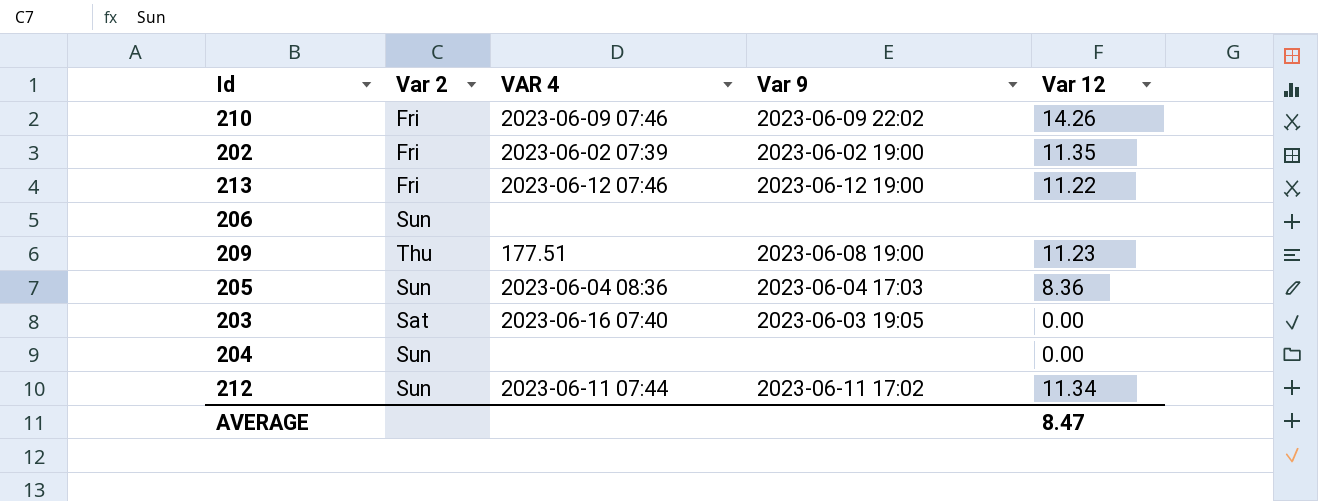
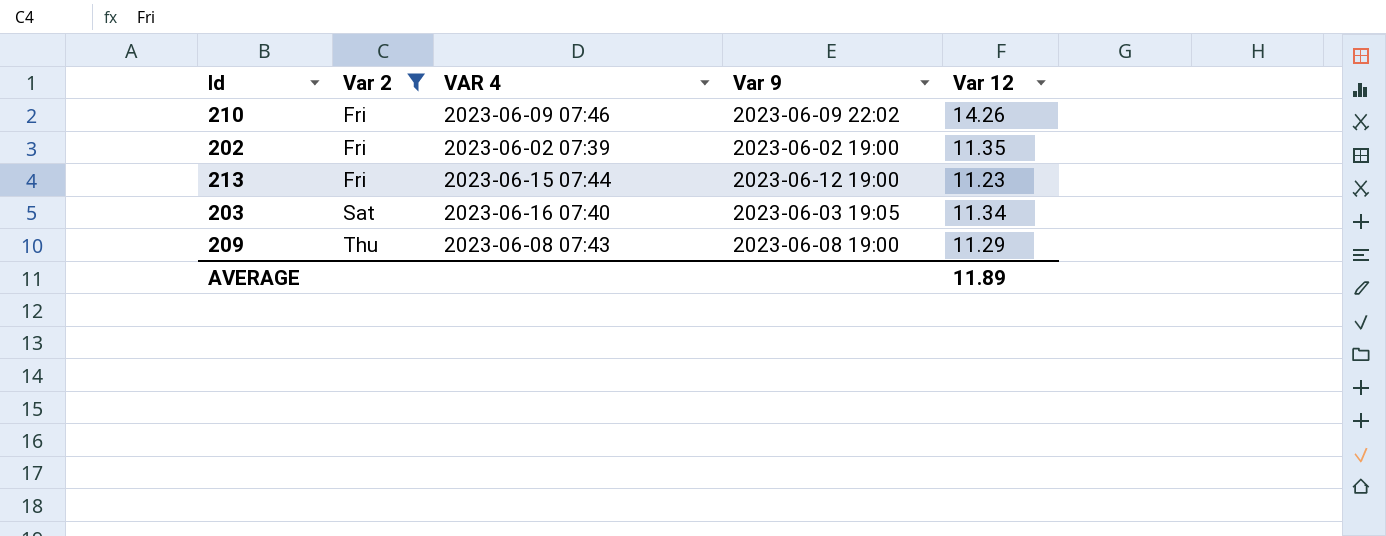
filter: none -> Var 2 != Sun
row order: none -> Var 2 ascending
213 | VAR 4: 2023-06-12 07:46 -> 2023-06-15 07:44
213 | Var 12: 11.22 -> 11.23
203 | Var 12: 0.00 -> 11.34
209 | VAR 4: 177.51 -> 2023-06-08 07:43
209 | Var 12: 11.23 -> 11.29
AVERAGE | Var 12: 8.47 -> 11.89

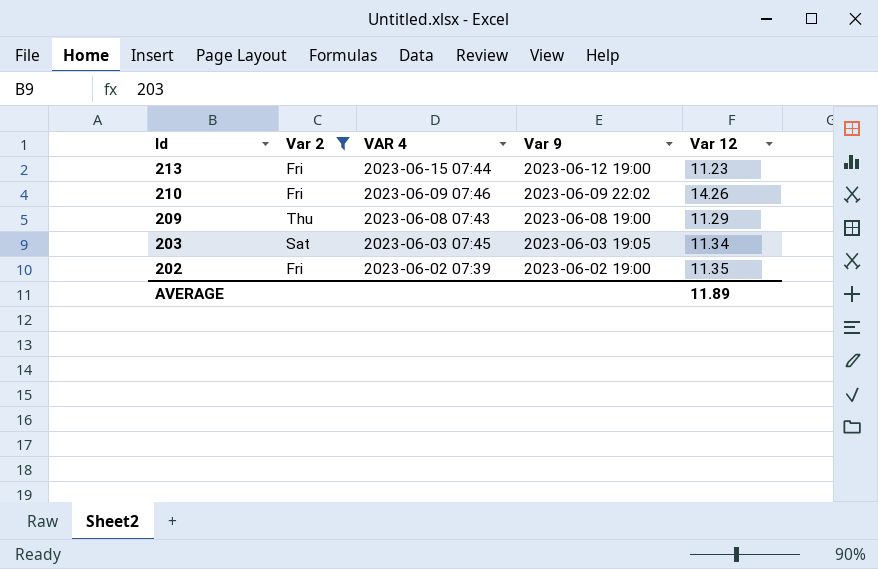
row order: Var 2 ascending -> Id descending
203 | VAR 4: 2023-06-16 07:40 -> 2023-06-03 07:45

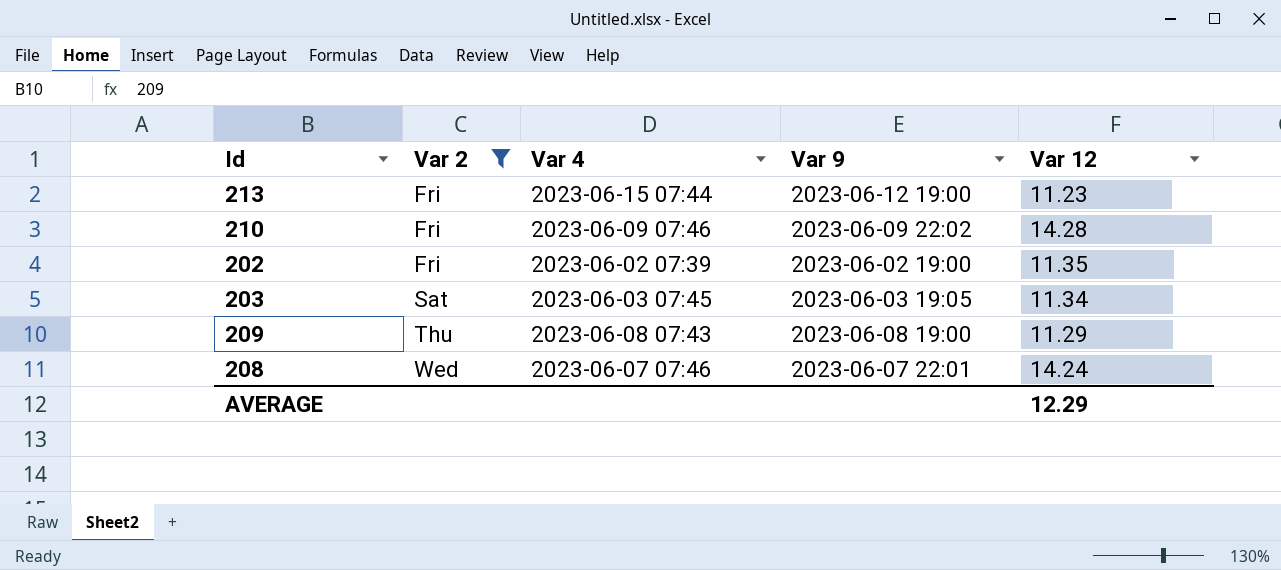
row order: Id descending -> Var 2 ascending
column name: VAR 4 -> Var 4
210 | Var 12: 14.26 -> 14.28
row 208: none -> Wed | 2023-06-07 07:46 | 2023-06-07 22:01 | 14.24
AVERAGE | Var 12: 11.89 -> 12.29

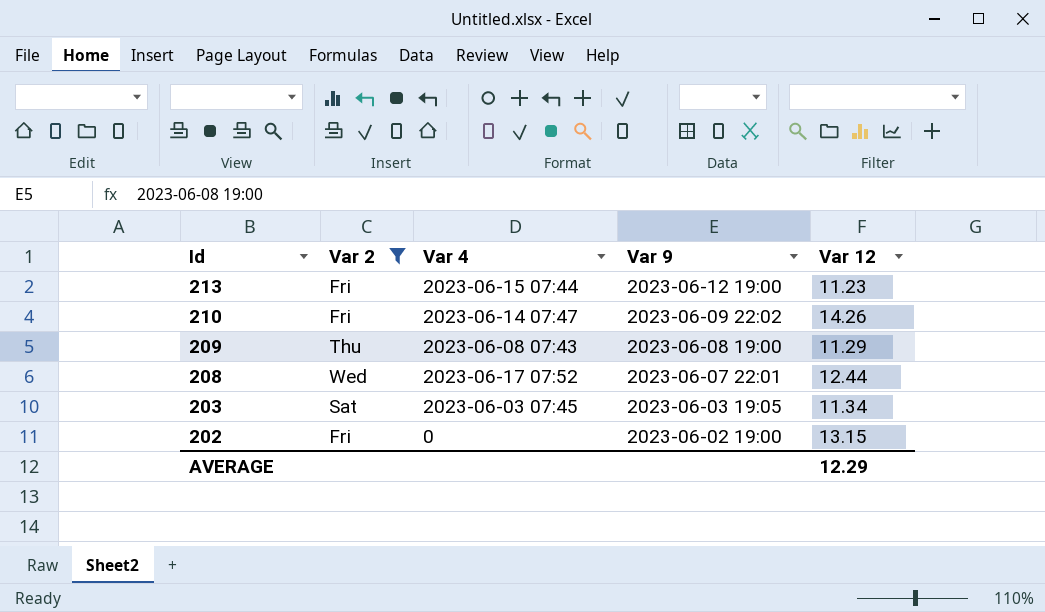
row order: Var 2 ascending -> Id descending
210 | Var 4: 2023-06-09 07:46 -> 2023-06-14 07:47
210 | Var 12: 14.28 -> 14.26
208 | Var 4: 2023-06-07 07:46 -> 2023-06-17 07:52
208 | Var 12: 14.24 -> 12.44
202 | Var 4: 2023-06-02 07:39 -> 0
202 | Var 12: 11.35 -> 13.15

